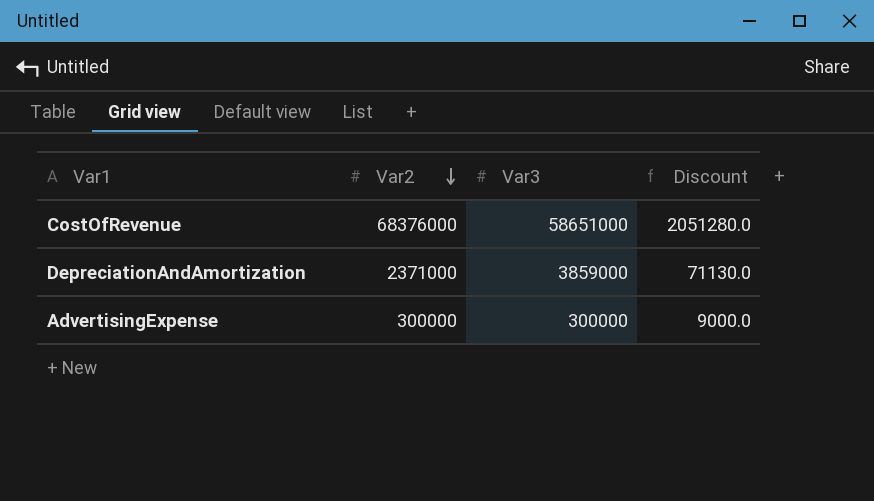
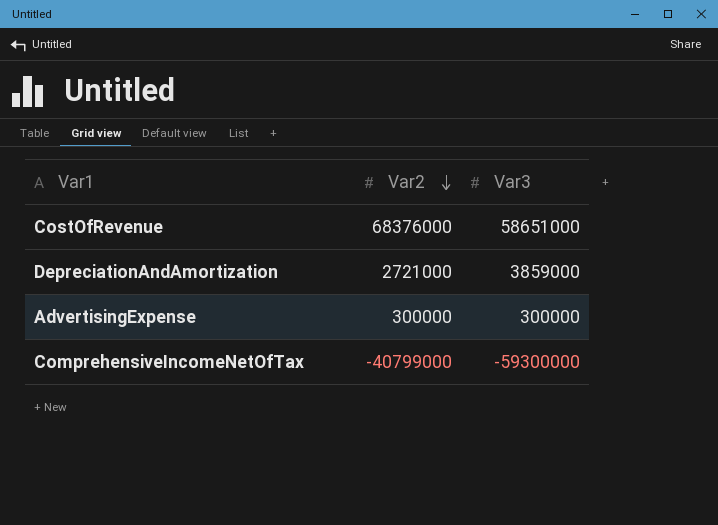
column Discount | formula: [Var2] * 0.03 -> none
DepreciationAndAmortization | Var2: 2371000 -> 2721000
row ComprehensiveIncomeNetOfTax: none -> -40799000 | -59300000

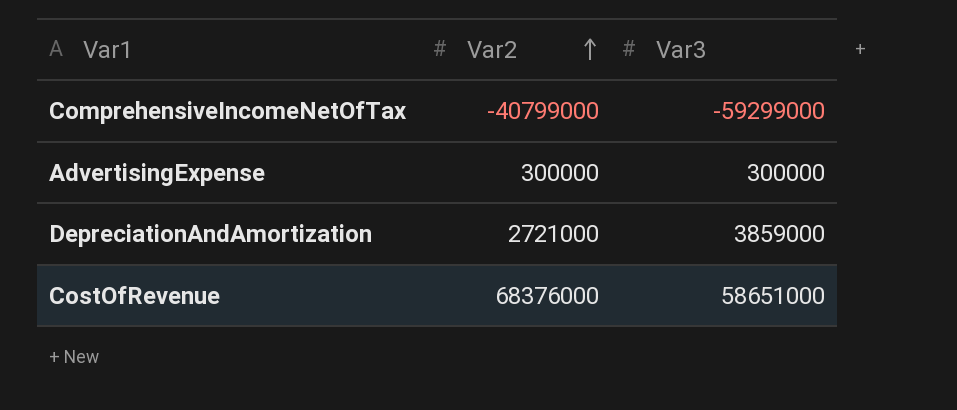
row order: Var2 descending -> Var2 ascending
ComprehensiveIncomeNetOfTax | Var3: -59300000 -> -59299000

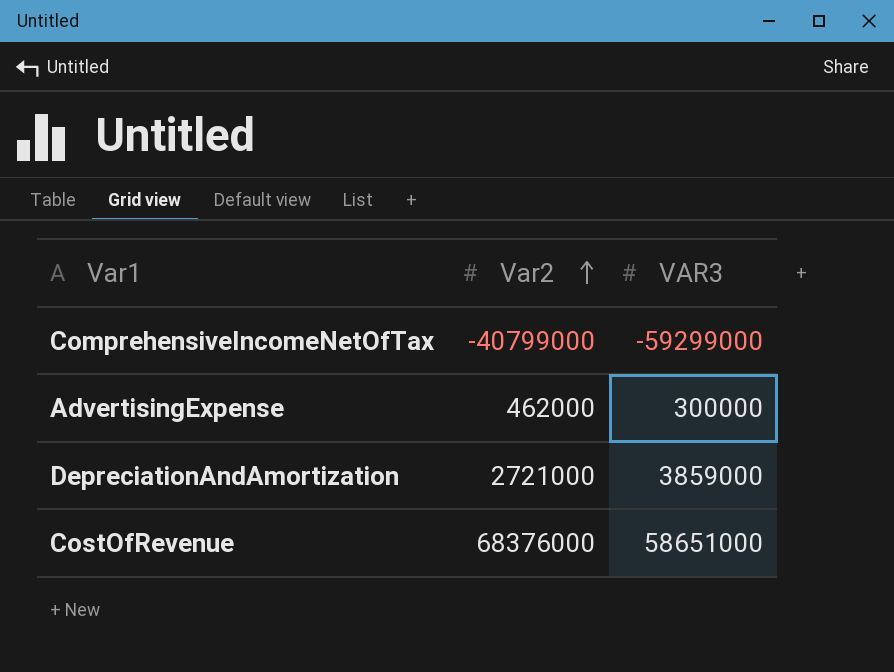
column name: Var3 -> VAR3
AdvertisingExpense | Var2: 300000 -> 462000

